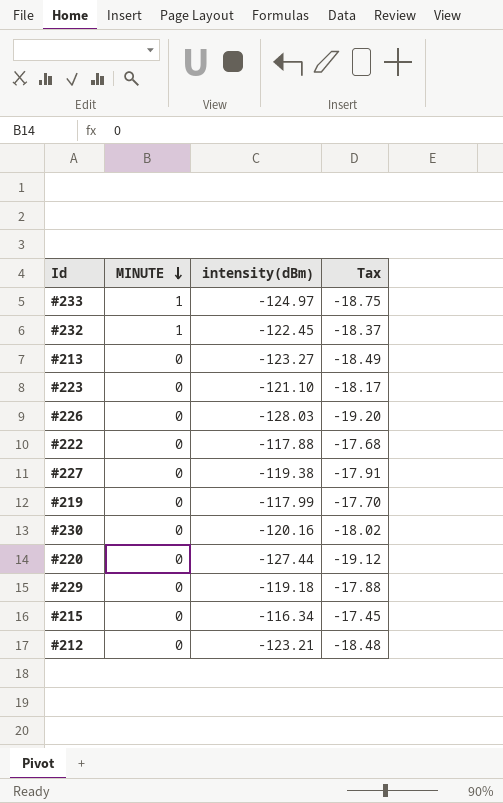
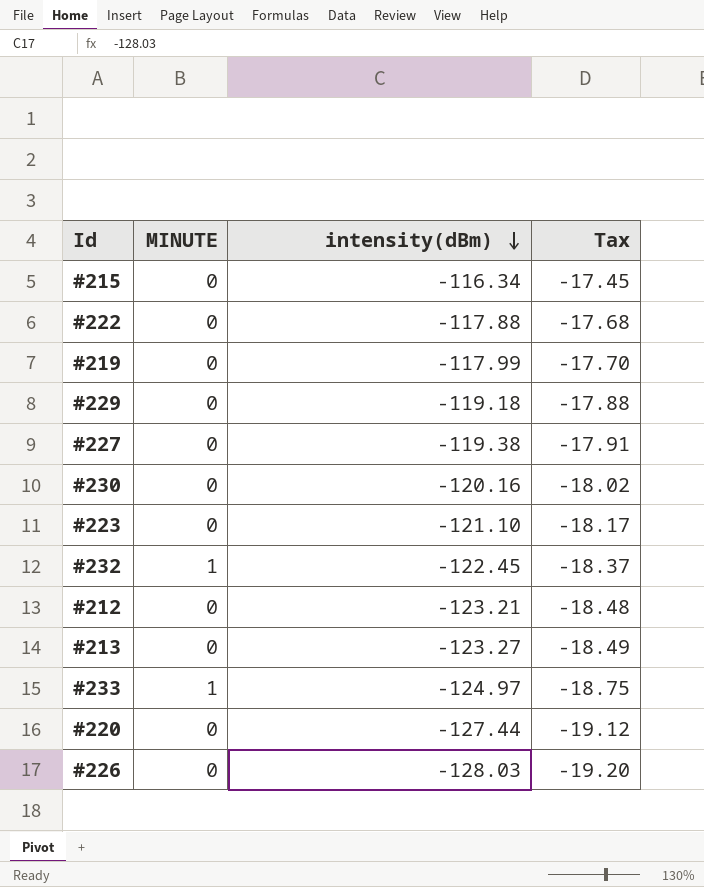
row order: MINUTE descending -> intensity(dBm) descending

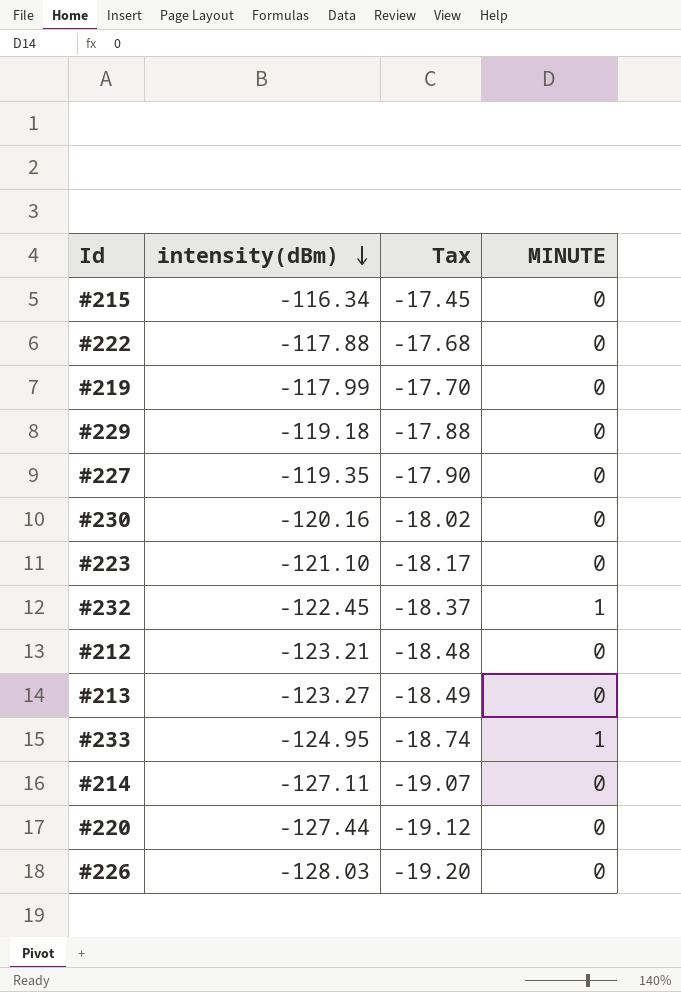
column MINUTE | position: 2 -> 4
#227 | intensity(dBm): -119.38 -> -119.35
#227 | Tax: -17.91 -> -17.90
#233 | intensity(dBm): -124.97 -> -124.95
#233 | Tax: -18.75 -> -18.74
row #214: none -> -127.11 | -19.07 | 0

